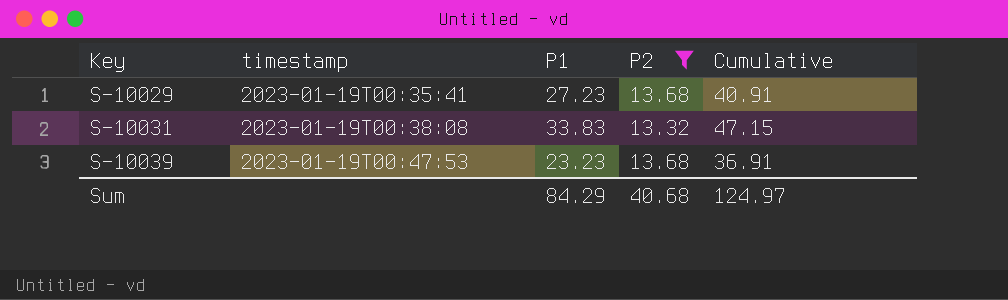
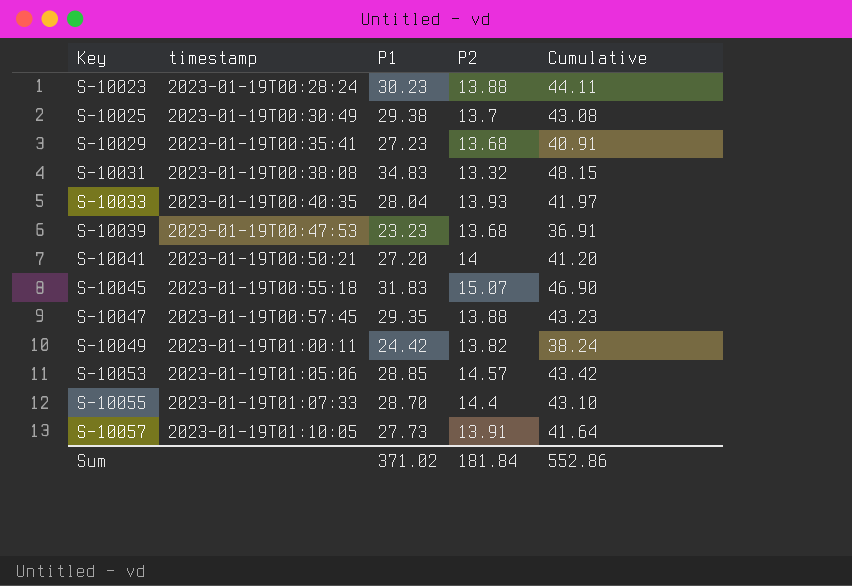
filter: P2 <= 13.68 -> none
S-10031 | P1: 33.83 -> 34.83
S-10031 | Cumulative: 47.15 -> 48.15
Sum | P1: 84.29 -> 371.02
Sum | P2: 40.68 -> 181.84
Sum | Cumulative: 124.97 -> 552.86

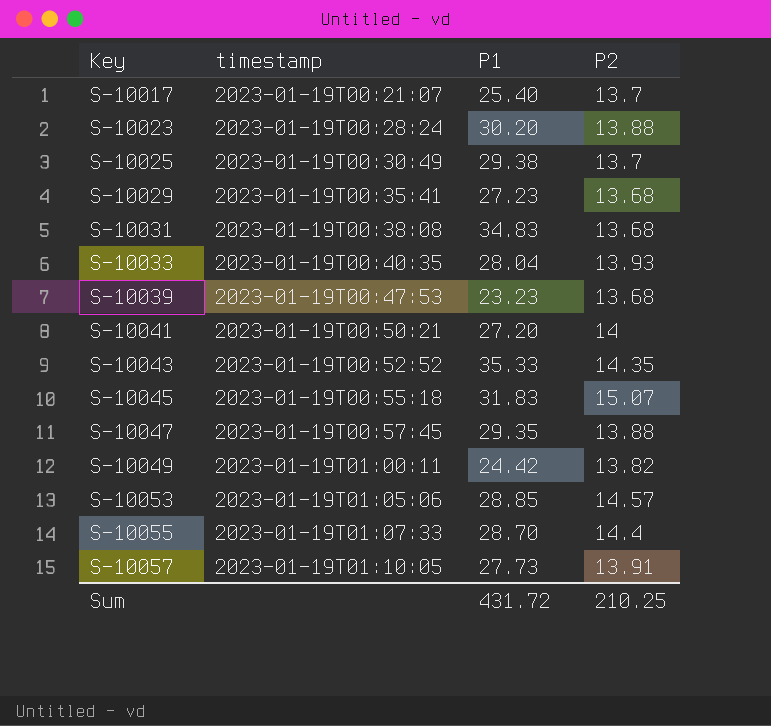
column Cumulative | formula: [P1] + [P2] -> none
row S-10017: none -> 2023-01-19T00:21:07 | 25.40 | 13.7
S-10023 | P1: 30.23 -> 30.20
S-10031 | P2: 13.32 -> 13.68
row S-10043: none -> 2023-01-19T00:52:52 | 35.33 | 14.35
Sum | P1: 371.02 -> 431.72
Sum | P2: 181.84 -> 210.25

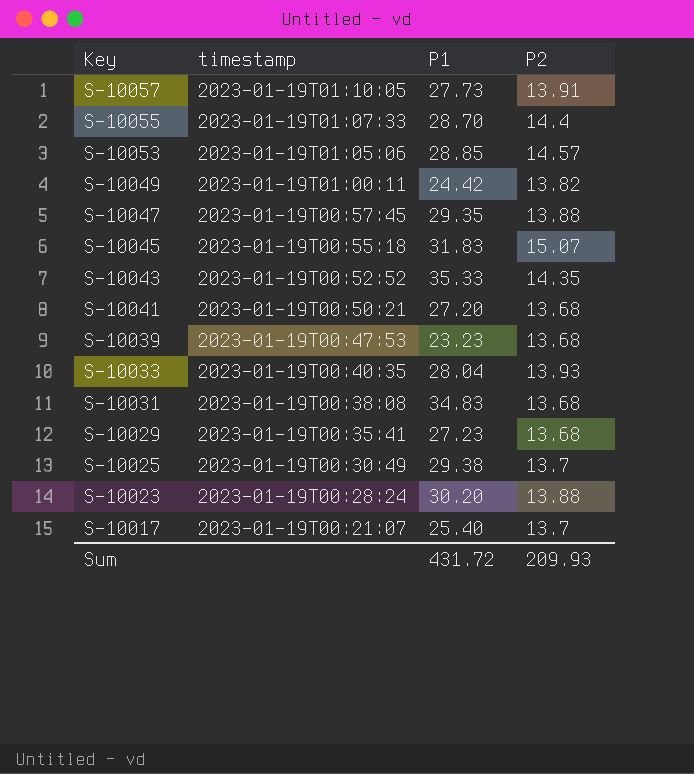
row order: Key ascending -> Key descending
S-10041 | P2: 14 -> 13.68
Sum | P2: 210.25 -> 209.93

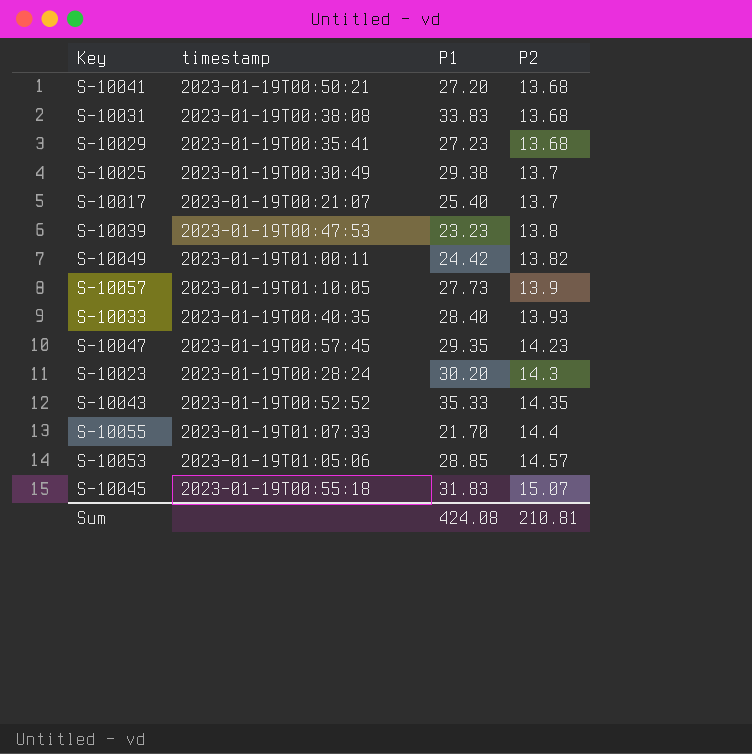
row order: Key descending -> P2 ascending
S-10031 | P1: 34.83 -> 33.83
S-10039 | P2: 13.68 -> 13.8
S-10057 | P2: 13.91 -> 13.9
S-10033 | P1: 28.04 -> 28.40
S-10047 | P2: 13.88 -> 14.23
S-10023 | P2: 13.88 -> 14.3
S-10055 | P1: 28.70 -> 21.70
Sum | P1: 431.72 -> 424.08
Sum | P2: 209.93 -> 210.81

